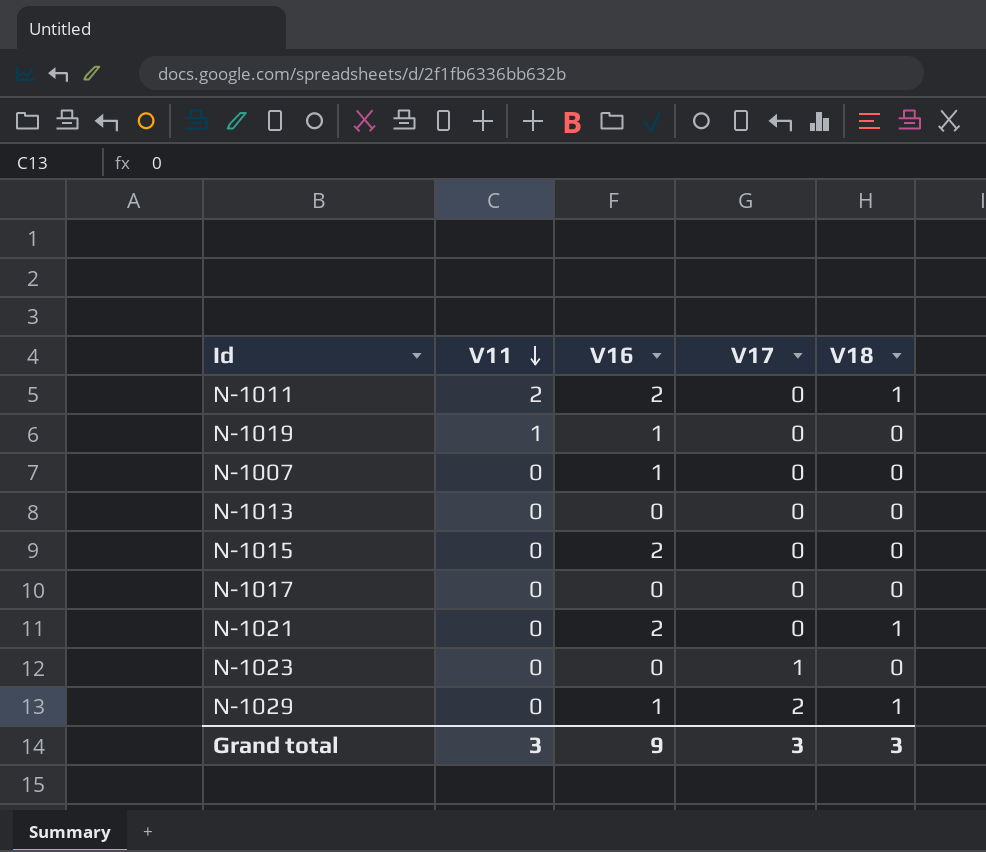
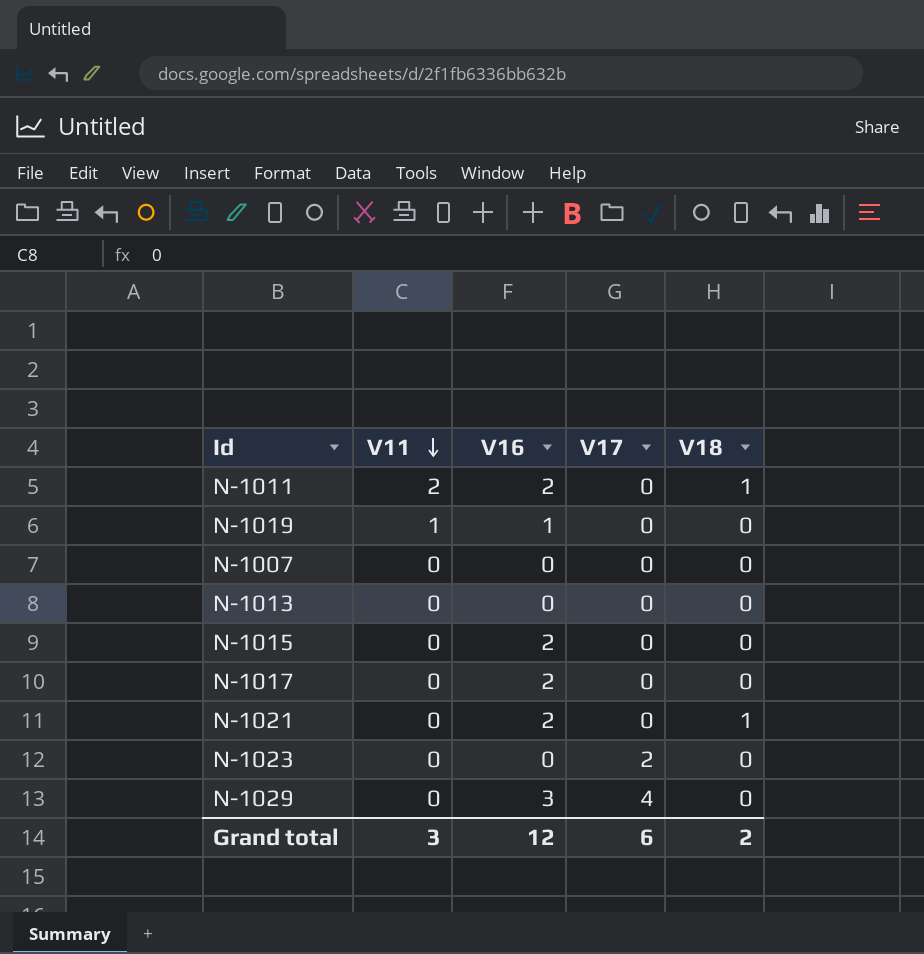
N-1007 | V16: 1 -> 0
N-1017 | V16: 0 -> 2
N-1023 | V17: 1 -> 2
N-1029 | V16: 1 -> 3
N-1029 | V17: 2 -> 4
N-1029 | V18: 1 -> 0
Grand total | V16: 9 -> 12
Grand total | V17: 3 -> 6
Grand total | V18: 3 -> 2

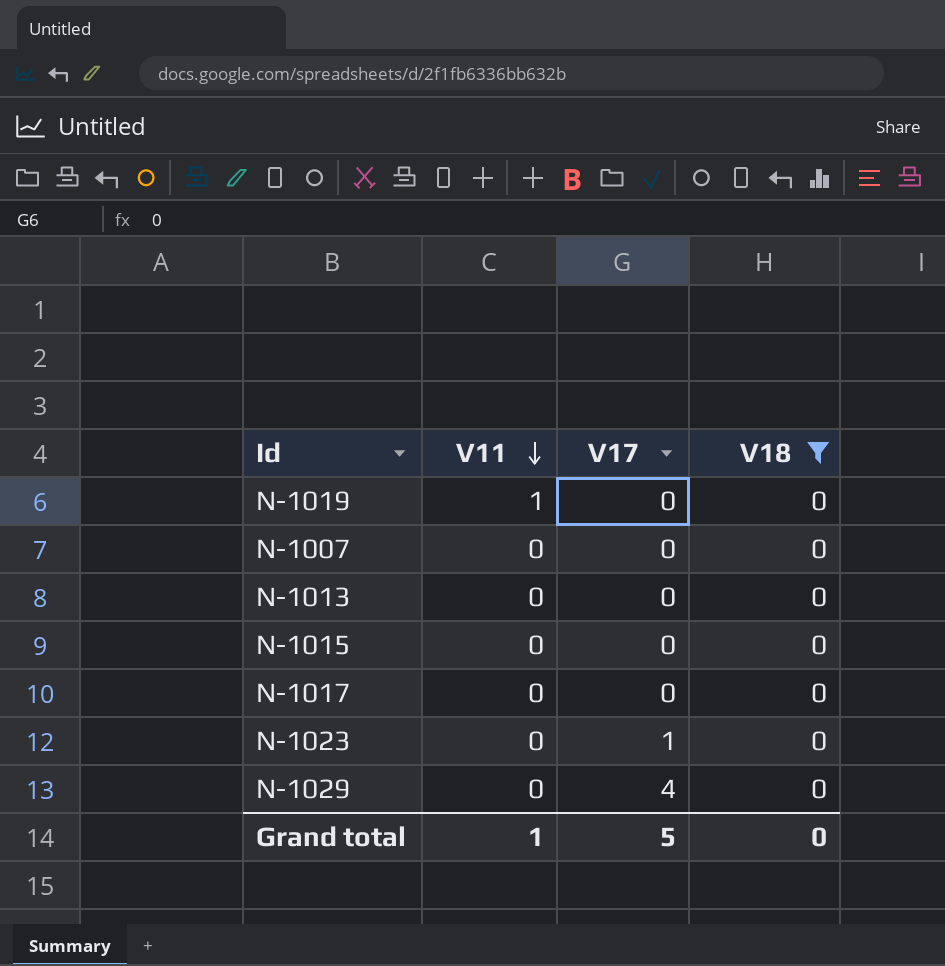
filter: none -> V18 = 0
column V16 | position: 3 -> none
N-1023 | V17: 2 -> 1
Grand total | V11: 3 -> 1
Grand total | V17: 6 -> 5
Grand total | V18: 2 -> 0

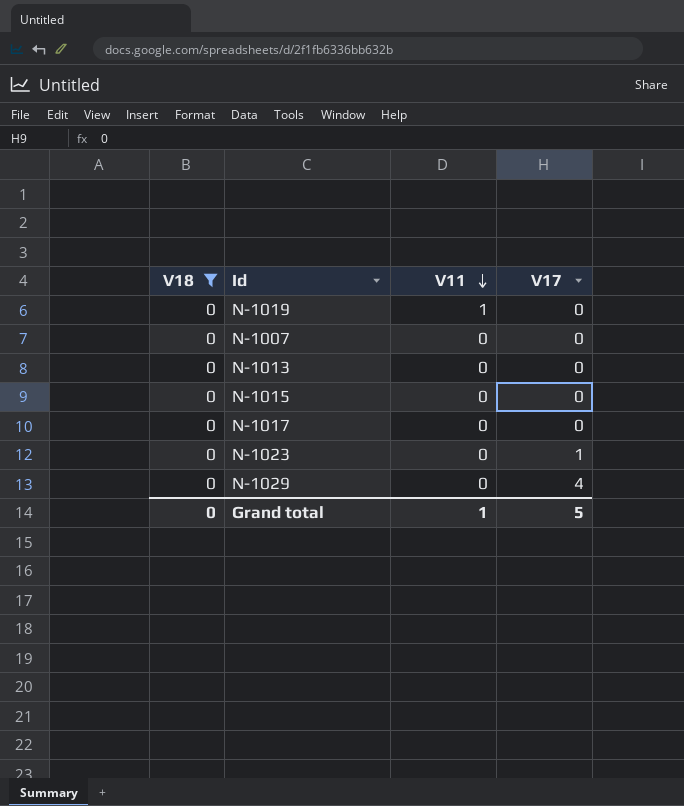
column V18 | position: 4 -> 1

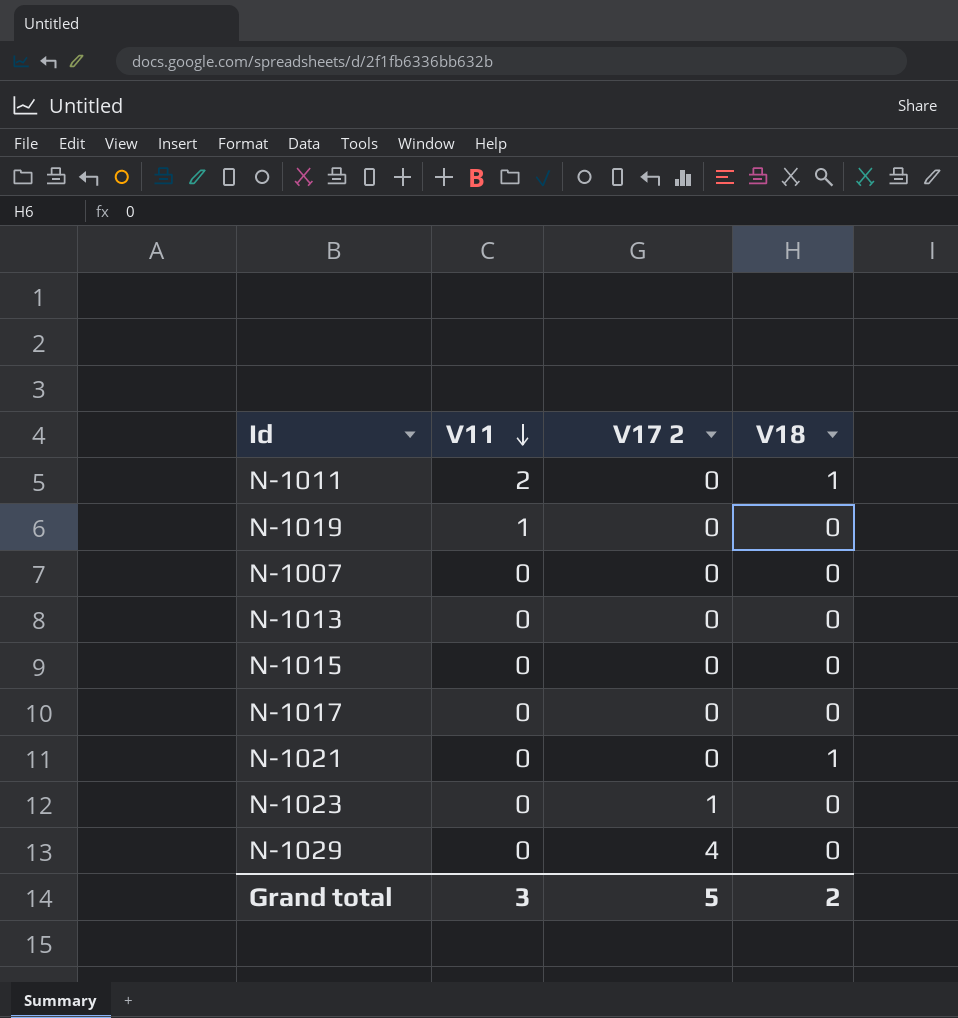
filter: V18 = 0 -> none
column name: V17 -> V17 2
column V18 | position: 1 -> 4
Grand total | V11: 1 -> 3
Grand total | V18: 0 -> 2

